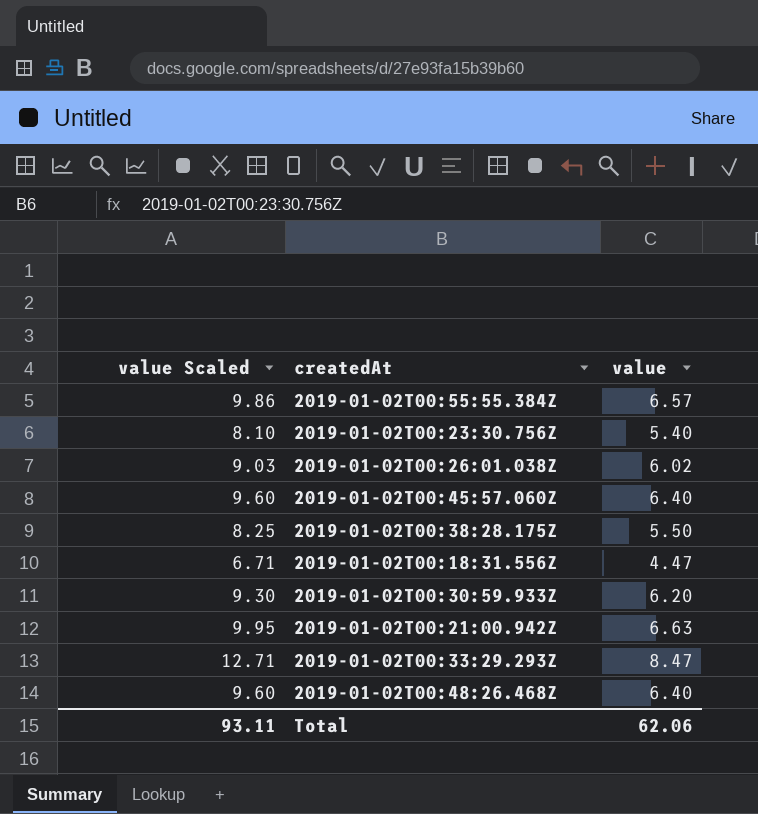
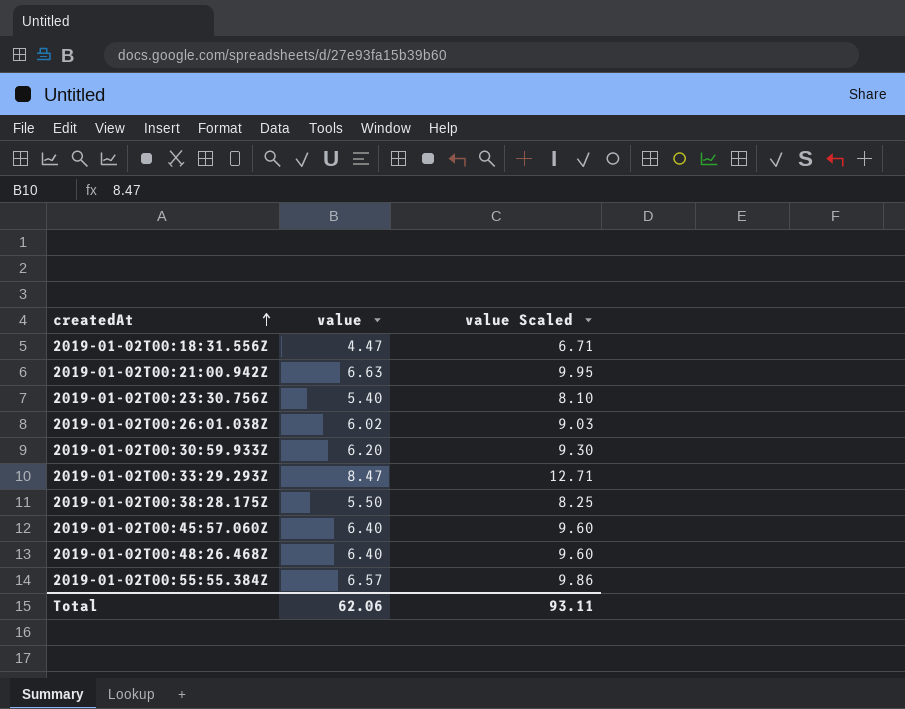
row order: none -> createdAt ascending
column value Scaled | position: 1 -> 3

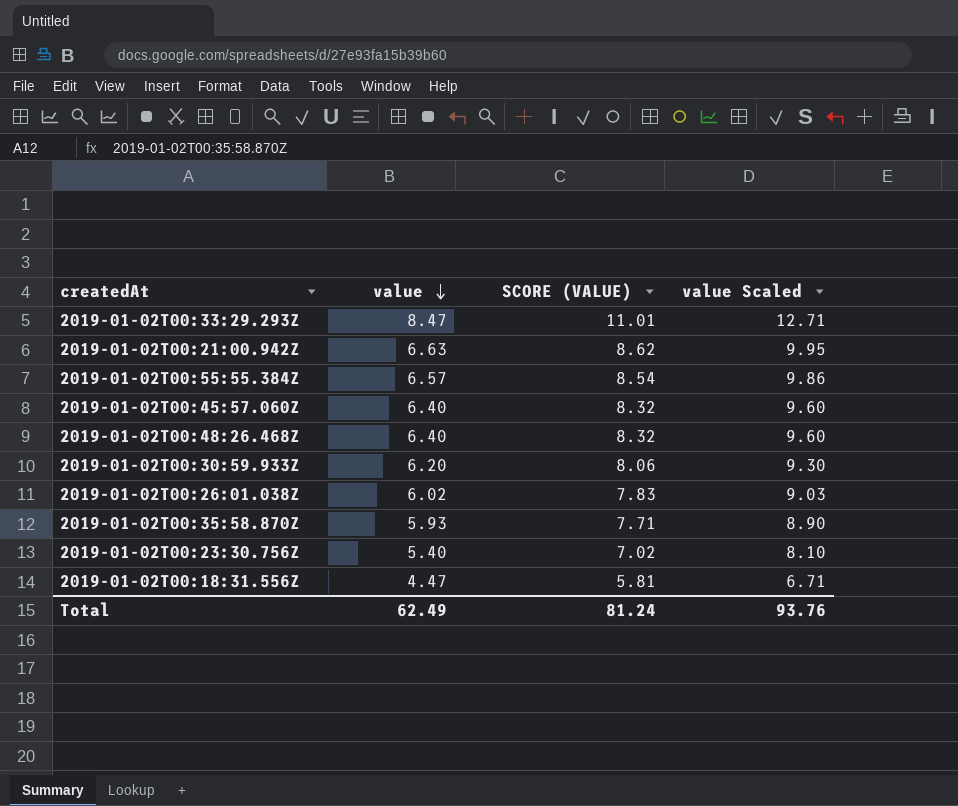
row order: createdAt ascending -> value descending
column SCORE (VALUE) | formula: none -> [value] * 1.3
row 2019-01-02T00:38:28.175Z: 5.50 | 8.25 -> none
row 2019-01-02T00:35:58.870Z: none -> 5.93 | 7.71 | 8.90
Total | value: 62.06 -> 62.49
Total | value Scaled: 93.11 -> 93.76

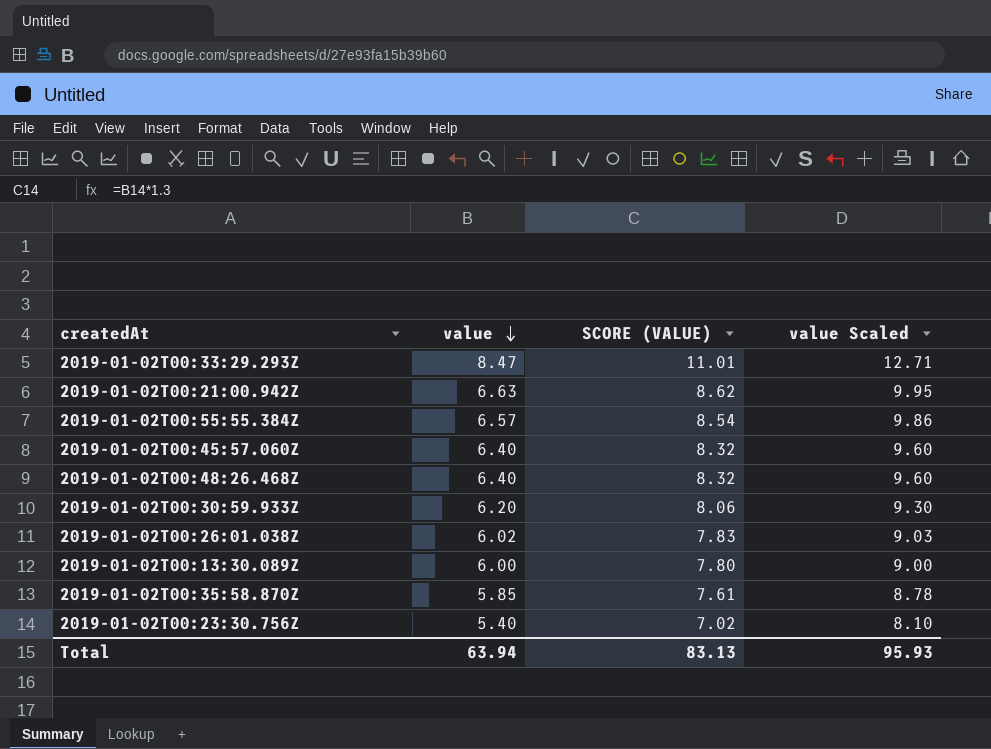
row 2019-01-02T00:18:31.556Z: 4.47 | 5.81 | 6.71 -> none
row 2019-01-02T00:13:30.089Z: none -> 6.00 | 7.80 | 9.00
2019-01-02T00:35:58.870Z | value: 5.93 -> 5.85
2019-01-02T00:35:58.870Z | SCORE (VALUE): 7.71 -> 7.61
2019-01-02T00:35:58.870Z | value Scaled: 8.90 -> 8.78
Total | value: 62.49 -> 63.94
Total | SCORE (VALUE): 81.24 -> 83.13
Total | value Scaled: 93.76 -> 95.93

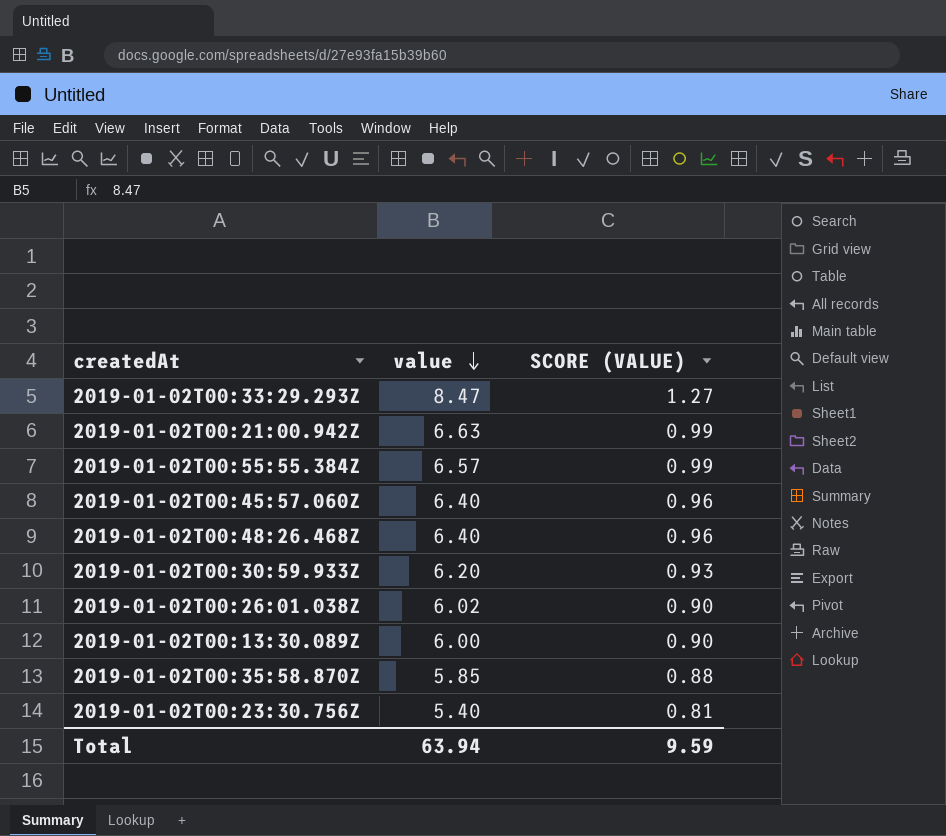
column value Scaled | formula: [value] * 1.5 -> none
column SCORE (VALUE) | formula: [value] * 1.3 -> [value] * 0.15
Total | SCORE (VALUE): 83.13 -> 9.59

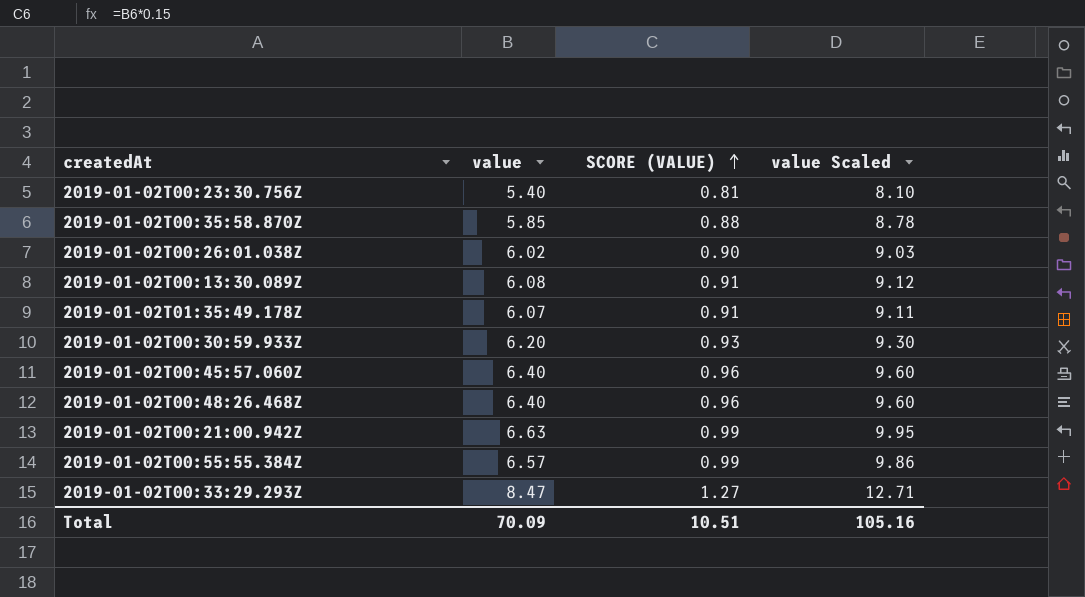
row order: value descending -> SCORE (VALUE) ascending
column value Scaled | formula: none -> [value] * 1.5
2019-01-02T00:13:30.089Z | value: 6.00 -> 6.08
2019-01-02T00:13:30.089Z | SCORE (VALUE): 0.90 -> 0.91
row 2019-01-02T01:35:49.178Z: none -> 6.07 | 0.91 | 9.11
Total | value: 63.94 -> 70.09
Total | SCORE (VALUE): 9.59 -> 10.51

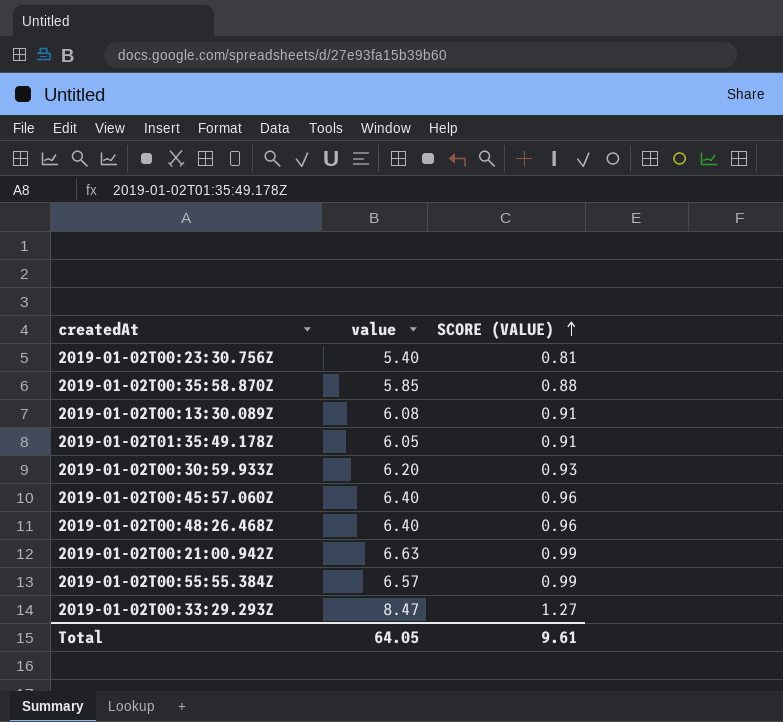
column value Scaled | formula: [value] * 1.5 -> none
row 2019-01-02T00:26:01.038Z: 6.02 | 0.90 | 9.03 -> none
2019-01-02T01:35:49.178Z | value: 6.07 -> 6.05
Total | value: 70.09 -> 64.05
Total | SCORE (VALUE): 10.51 -> 9.61

